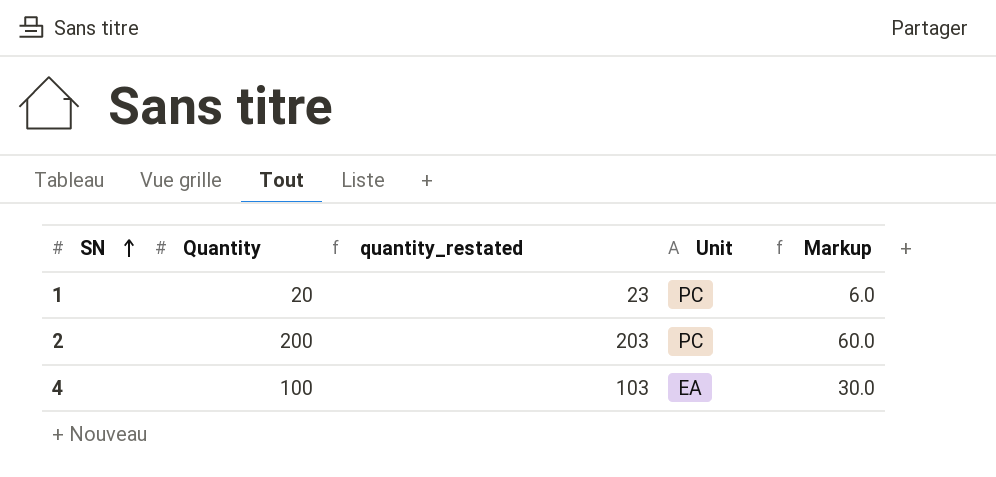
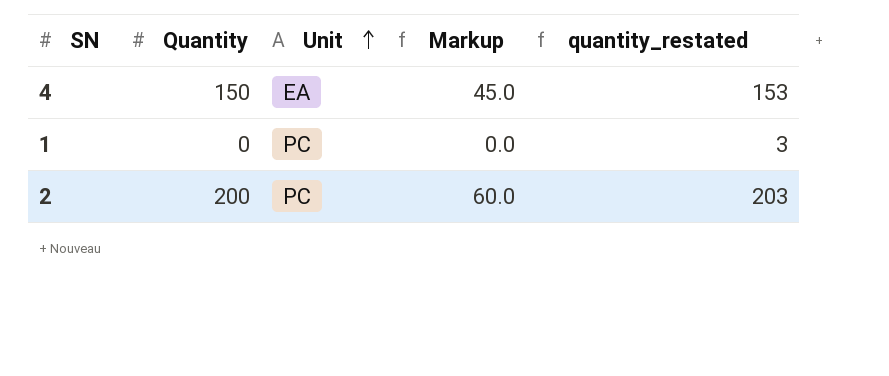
row order: SN ascending -> Unit ascending
column quantity_restated | position: 3 -> 5
4 | Quantity: 100 -> 150
4 | Markup: 30.0 -> 45.0
4 | quantity_restated: 103 -> 153
1 | Quantity: 20 -> 0
1 | Markup: 6.0 -> 0.0
1 | quantity_restated: 23 -> 3

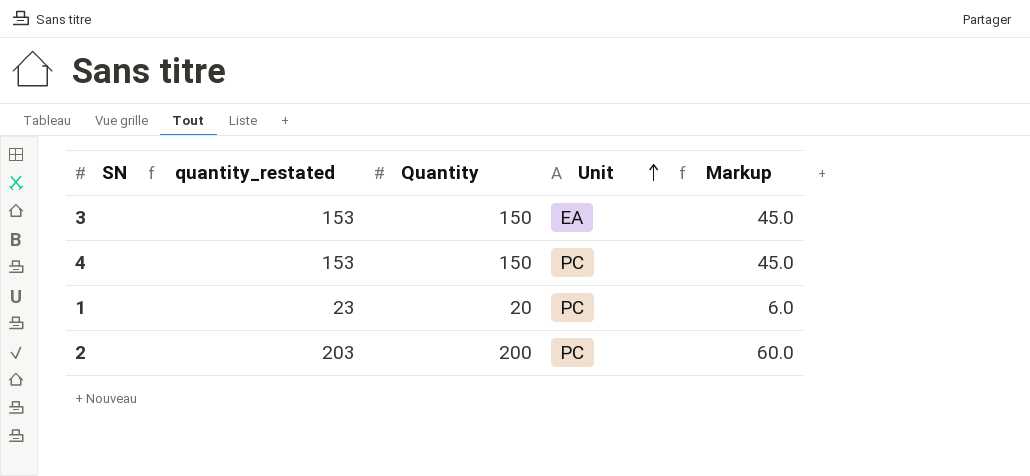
column quantity_restated | position: 5 -> 2
row 3: none -> 153 | 150 | EA | 45.0
4 | Unit: EA -> PC
1 | quantity_restated: 3 -> 23
1 | Quantity: 0 -> 20
1 | Markup: 0.0 -> 6.0

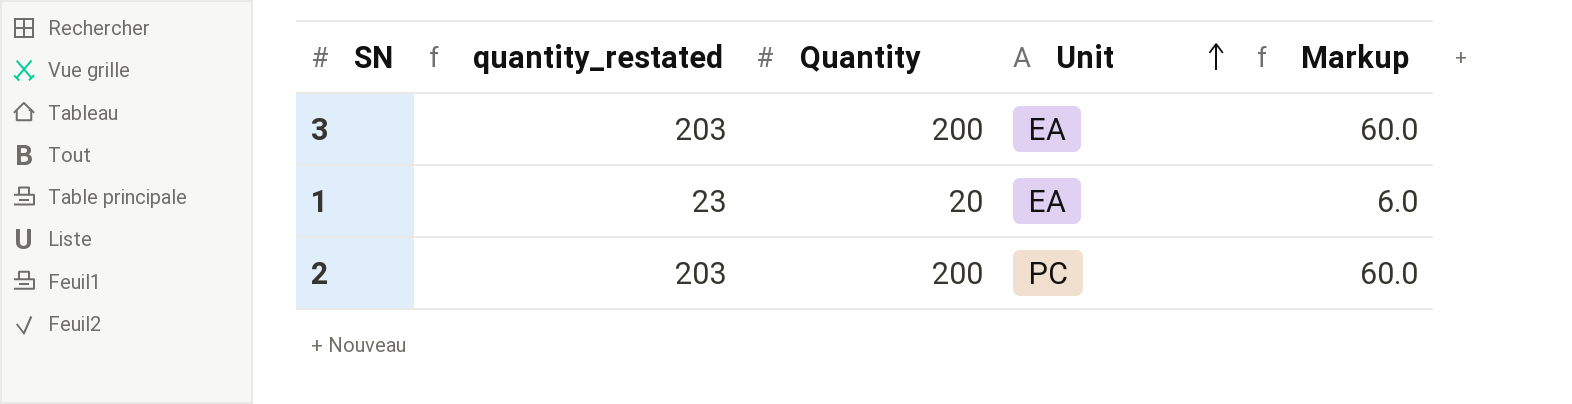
row 4: 153 | 150 | PC | 45.0 -> none
3 | quantity_restated: 153 -> 203
3 | Quantity: 150 -> 200
3 | Markup: 45.0 -> 60.0
1 | Unit: PC -> EA

